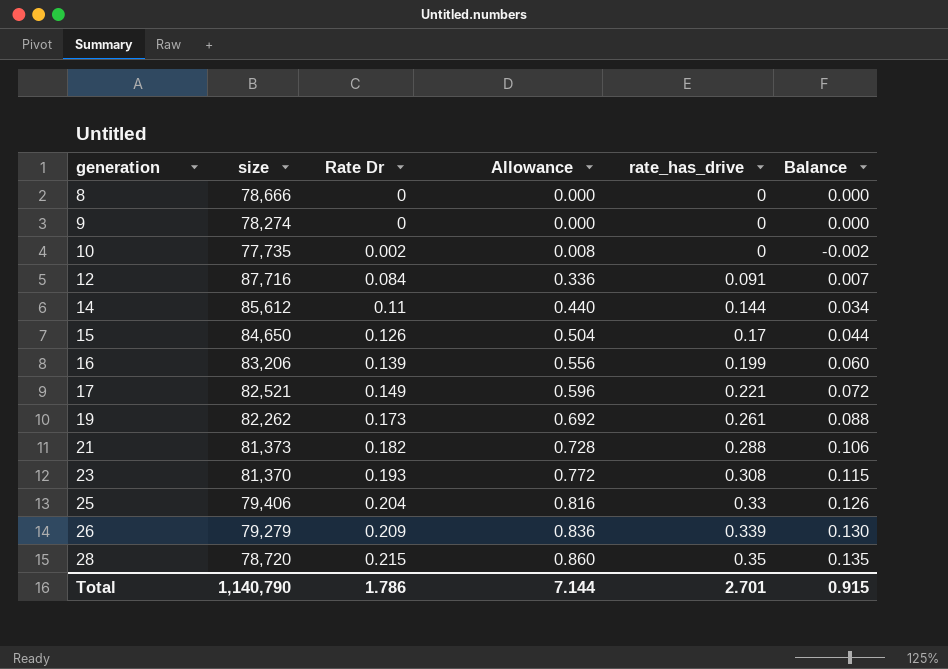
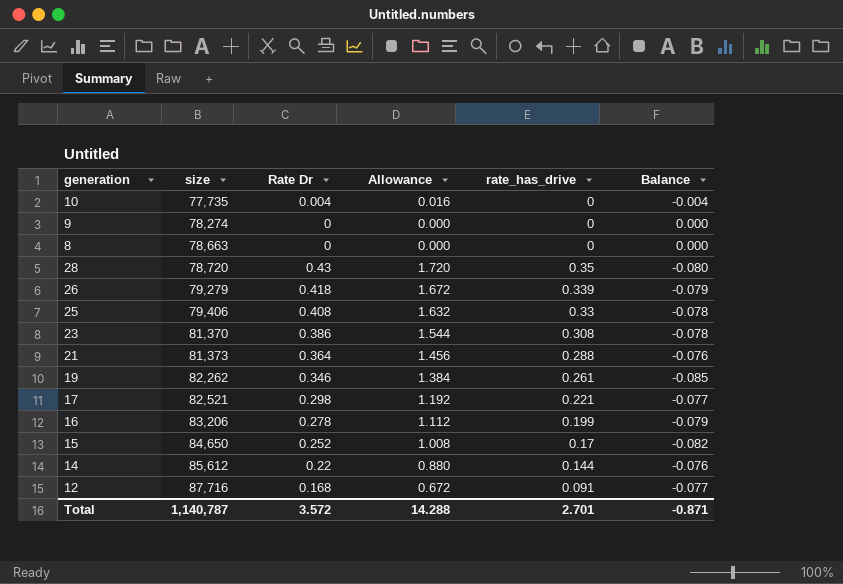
row order: generation ascending -> size ascending
10 | Rate Dr: 0.002 -> 0.004
10 | Allowance: 0.008 -> 0.016
10 | Balance: -0.002 -> -0.004
8 | size: 78,666 -> 78,663
28 | Rate Dr: 0.215 -> 0.43
28 | Allowance: 0.860 -> 1.720
28 | Balance: 0.135 -> -0.080
26 | Rate Dr: 0.209 -> 0.418
26 | Allowance: 0.836 -> 1.672
26 | Balance: 0.130 -> -0.079
25 | Rate Dr: 0.204 -> 0.408
25 | Allowance: 0.816 -> 1.632
25 | Balance: 0.126 -> -0.078
23 | Rate Dr: 0.193 -> 0.386
23 | Allowance: 0.772 -> 1.544
23 | Balance: 0.115 -> -0.078
21 | Rate Dr: 0.182 -> 0.364
21 | Allowance: 0.728 -> 1.456
21 | Balance: 0.106 -> -0.076
19 | Rate Dr: 0.173 -> 0.346
19 | Allowance: 0.692 -> 1.384
19 | Balance: 0.088 -> -0.085
17 | Rate Dr: 0.149 -> 0.298
17 | Allowance: 0.596 -> 1.192
17 | Balance: 0.072 -> -0.077
16 | Rate Dr: 0.139 -> 0.278
16 | Allowance: 0.556 -> 1.112
16 | Balance: 0.060 -> -0.079
15 | Rate Dr: 0.126 -> 0.252
15 | Allowance: 0.504 -> 1.008
15 | Balance: 0.044 -> -0.082
14 | Rate Dr: 0.11 -> 0.22
14 | Allowance: 0.440 -> 0.880
14 | Balance: 0.034 -> -0.076
12 | Rate Dr: 0.084 -> 0.168
12 | Allowance: 0.336 -> 0.672
12 | Balance: 0.007 -> -0.077
Total | size: 1,140,790 -> 1,140,787
Total | Rate Dr: 1.786 -> 3.572
Total | Allowance: 7.144 -> 14.288
Total | Balance: 0.915 -> -0.871

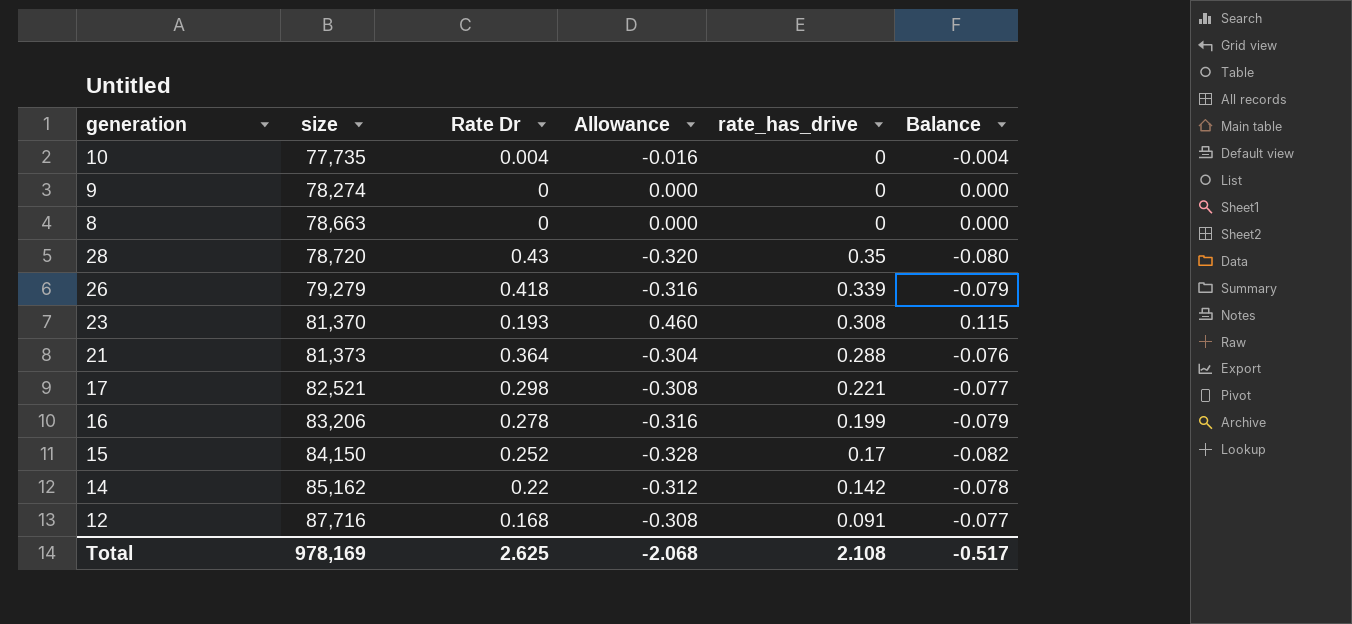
column Allowance | formula: [Rate Dr] * 4 -> [Balance] * 4
row 25: 79,406 | 0.408 | 1.632 | 0.33 | -0.078 -> none
row 19: 82,262 | 0.346 | 1.384 | 0.261 | -0.085 -> none
23 | Rate Dr: 0.386 -> 0.193
23 | Balance: -0.078 -> 0.115
15 | size: 84,650 -> 84,150
14 | size: 85,612 -> 85,162
14 | rate_has_drive: 0.144 -> 0.142
14 | Balance: -0.076 -> -0.078
Total | size: 1,140,787 -> 978,169
Total | Rate Dr: 3.572 -> 2.625
Total | Allowance: 14.288 -> -2.068
Total | rate_has_drive: 2.701 -> 2.108
Total | Balance: -0.871 -> -0.517

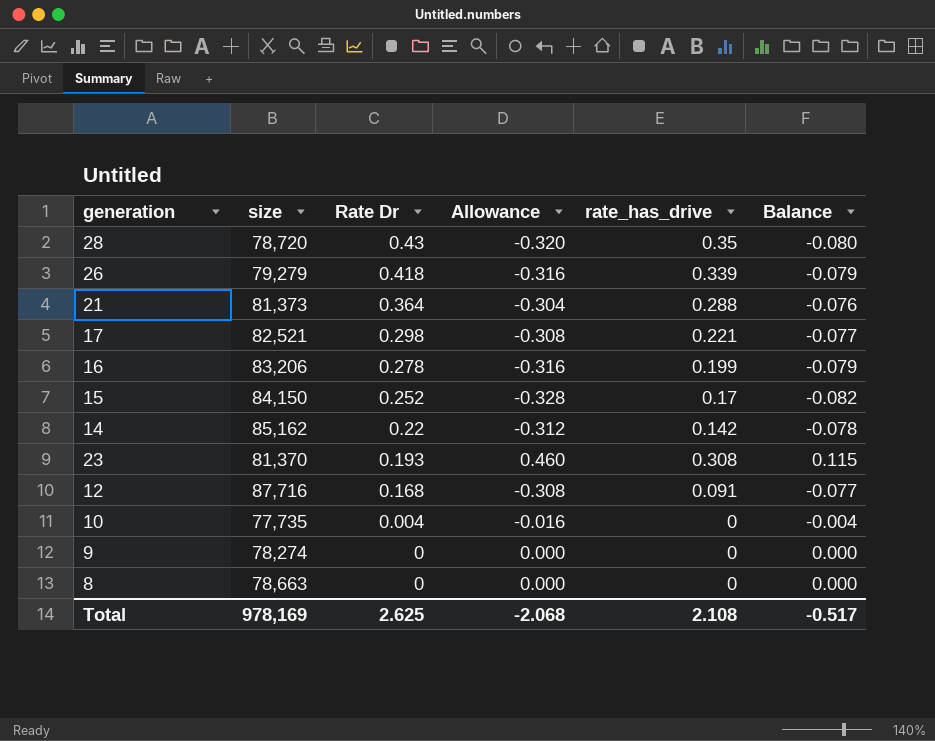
row order: size ascending -> Rate Dr descending

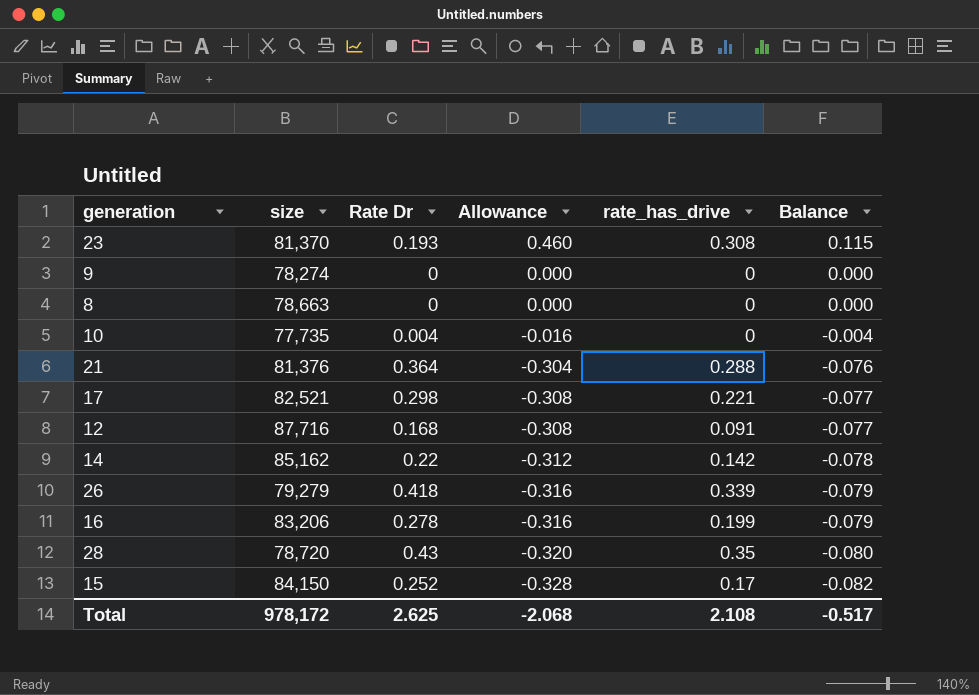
row order: Rate Dr descending -> Allowance descending
21 | size: 81,373 -> 81,376
Total | size: 978,169 -> 978,172

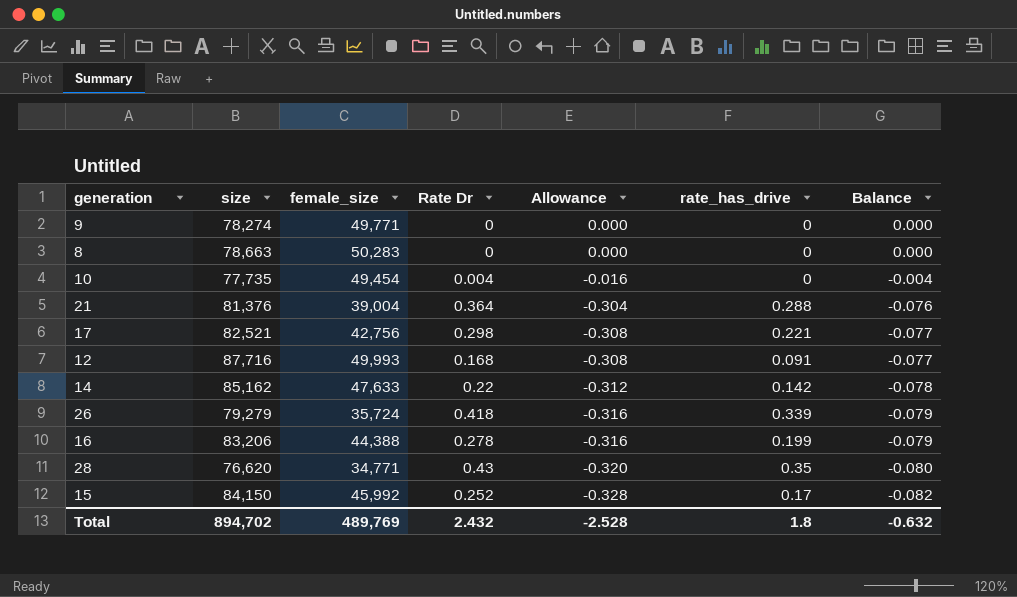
column female_size | position: none -> 3
row 23: 81,370 | 0.193 | 0.460 | 0.308 | 0.115 -> none
28 | size: 78,720 -> 76,620
Total | size: 978,172 -> 894,702
Total | Rate Dr: 2.625 -> 2.432
Total | Allowance: -2.068 -> -2.528
Total | rate_has_drive: 2.108 -> 1.8
Total | Balance: -0.517 -> -0.632

